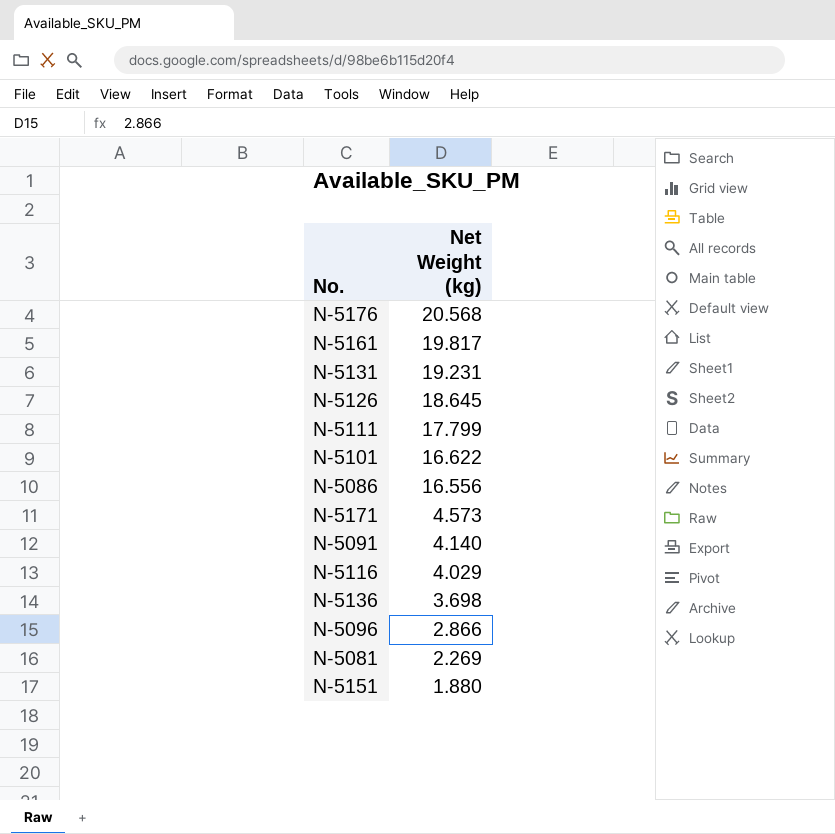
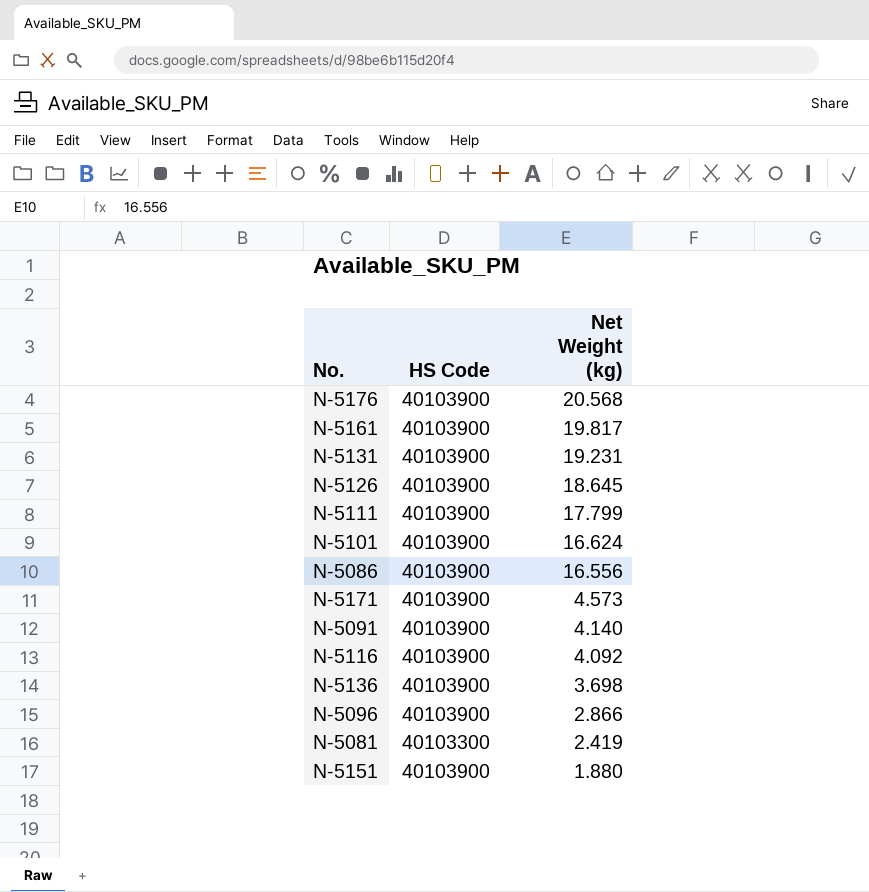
column HS Code | position: none -> 2
N-5101 | Net Weight (kg): 16.622 -> 16.624
N-5116 | Net Weight (kg): 4.029 -> 4.092
N-5081 | Net Weight (kg): 2.269 -> 2.419

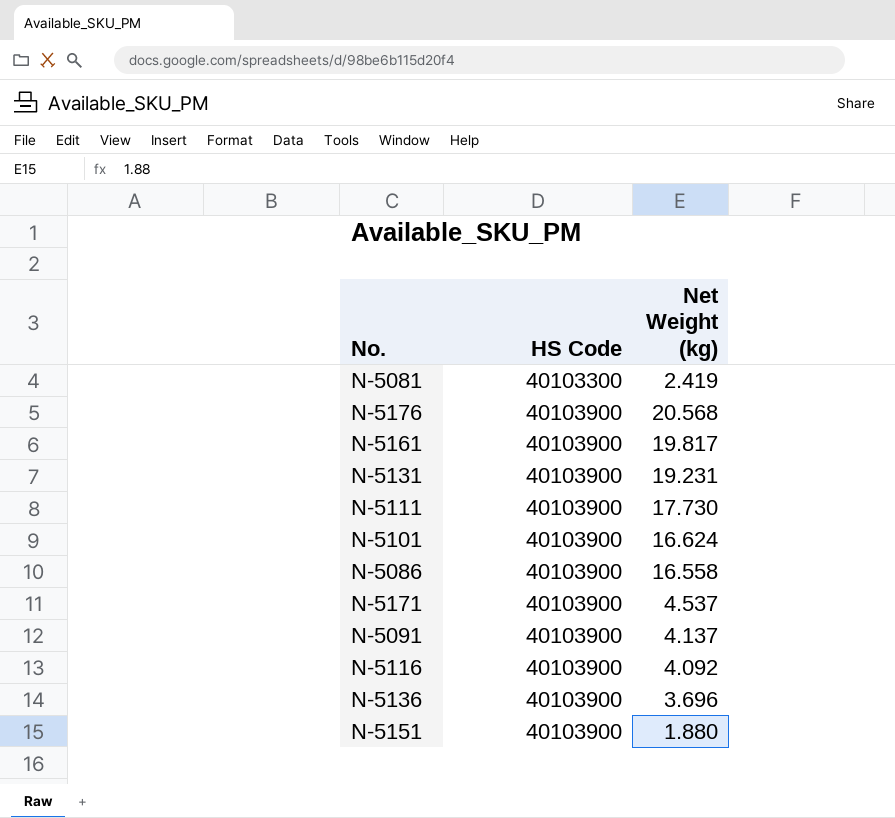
row order: Net Weight (kg) descending -> HS Code ascending
row N-5126: 40103900 | 18.645 -> none
row N-5096: 40103900 | 2.866 -> none
N-5111 | Net Weight (kg): 17.799 -> 17.730
N-5086 | Net Weight (kg): 16.556 -> 16.558
N-5171 | Net Weight (kg): 4.573 -> 4.537
N-5091 | Net Weight (kg): 4.140 -> 4.137
N-5136 | Net Weight (kg): 3.698 -> 3.696

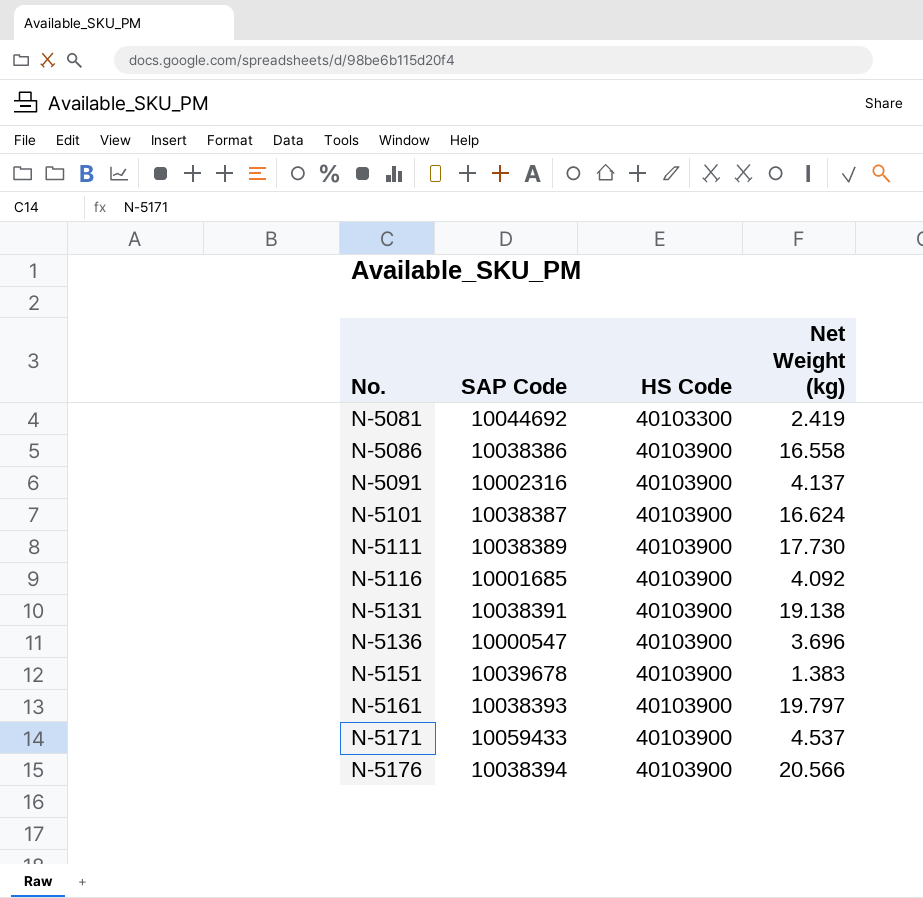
row order: HS Code ascending -> No. ascending
column SAP Code | position: none -> 2
N-5131 | Net Weight (kg): 19.231 -> 19.138
N-5151 | Net Weight (kg): 1.880 -> 1.383
N-5161 | Net Weight (kg): 19.817 -> 19.797
N-5176 | Net Weight (kg): 20.568 -> 20.566

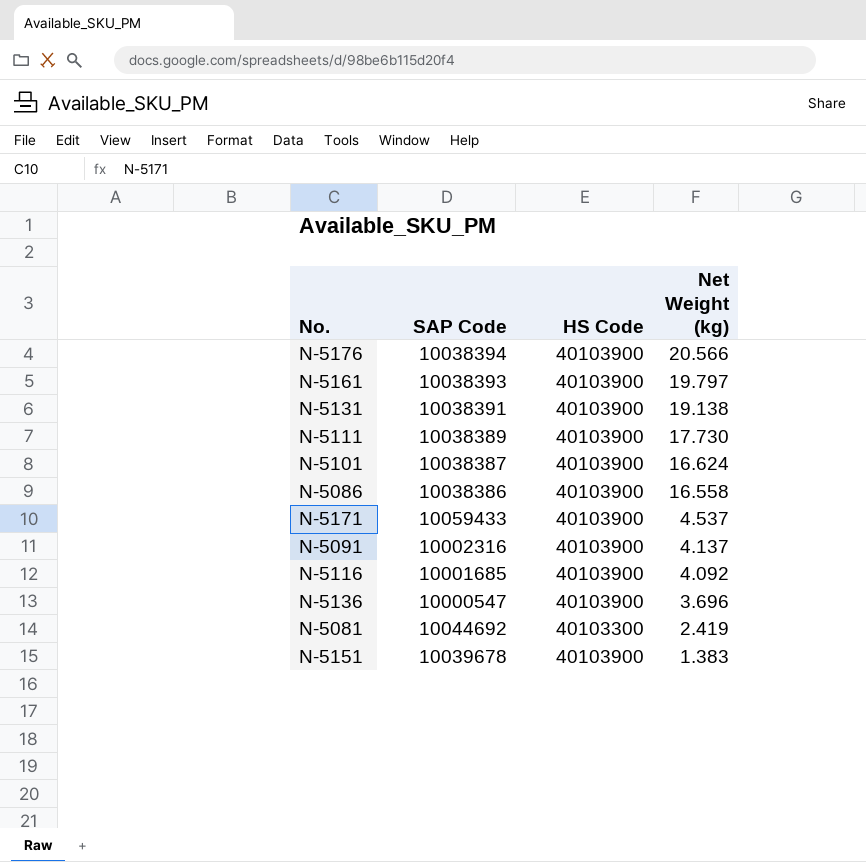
row order: No. ascending -> Net Weight (kg) descending

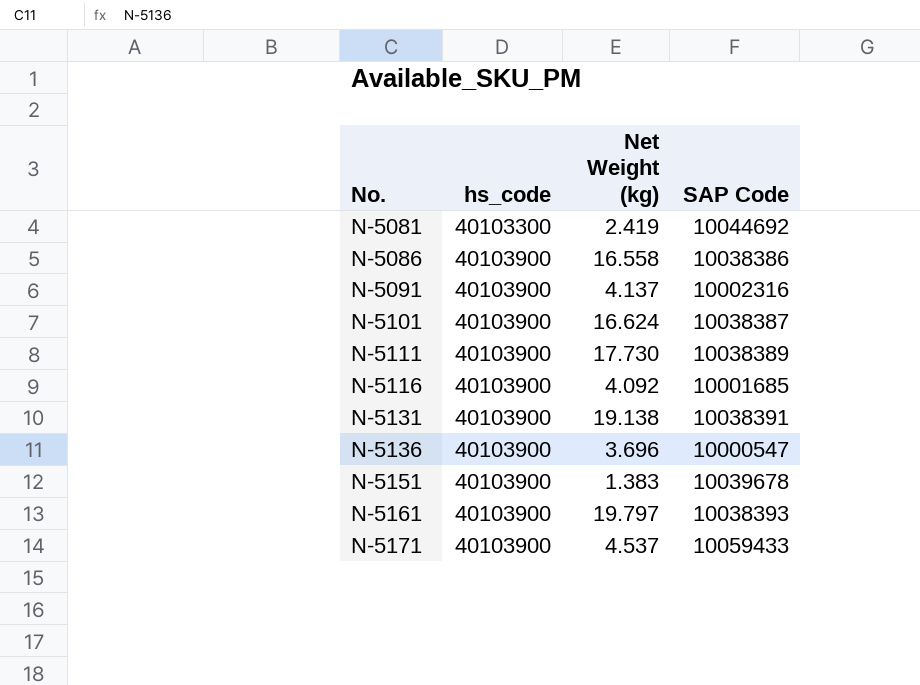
row order: Net Weight (kg) descending -> No. ascending
column name: HS Code -> hs_code
column SAP Code | position: 2 -> 4
row N-5176: 10038394 | 40103900 | 20.566 -> none

